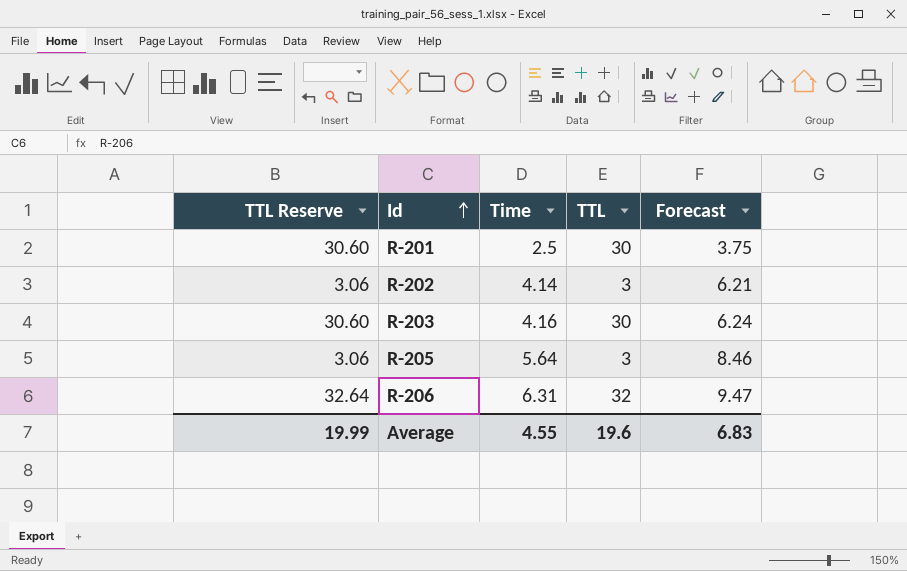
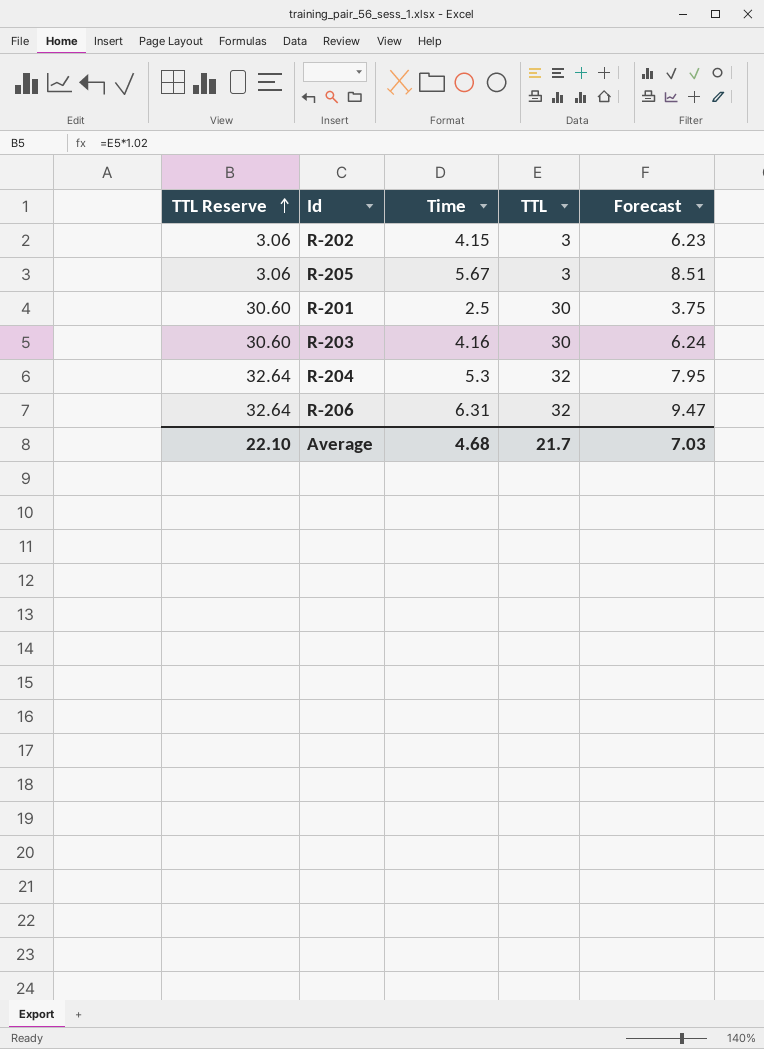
row order: Id ascending -> TTL Reserve ascending
R-202 | Time: 4.14 -> 4.15
R-202 | Forecast: 6.21 -> 6.23
R-205 | Time: 5.64 -> 5.67
R-205 | Forecast: 8.46 -> 8.51
row R-204: none -> 32.64 | 5.3 | 32 | 7.95
Average | TTL Reserve: 19.99 -> 22.10
Average | Time: 4.55 -> 4.68
Average | TTL: 19.6 -> 21.7
Average | Forecast: 6.83 -> 7.03

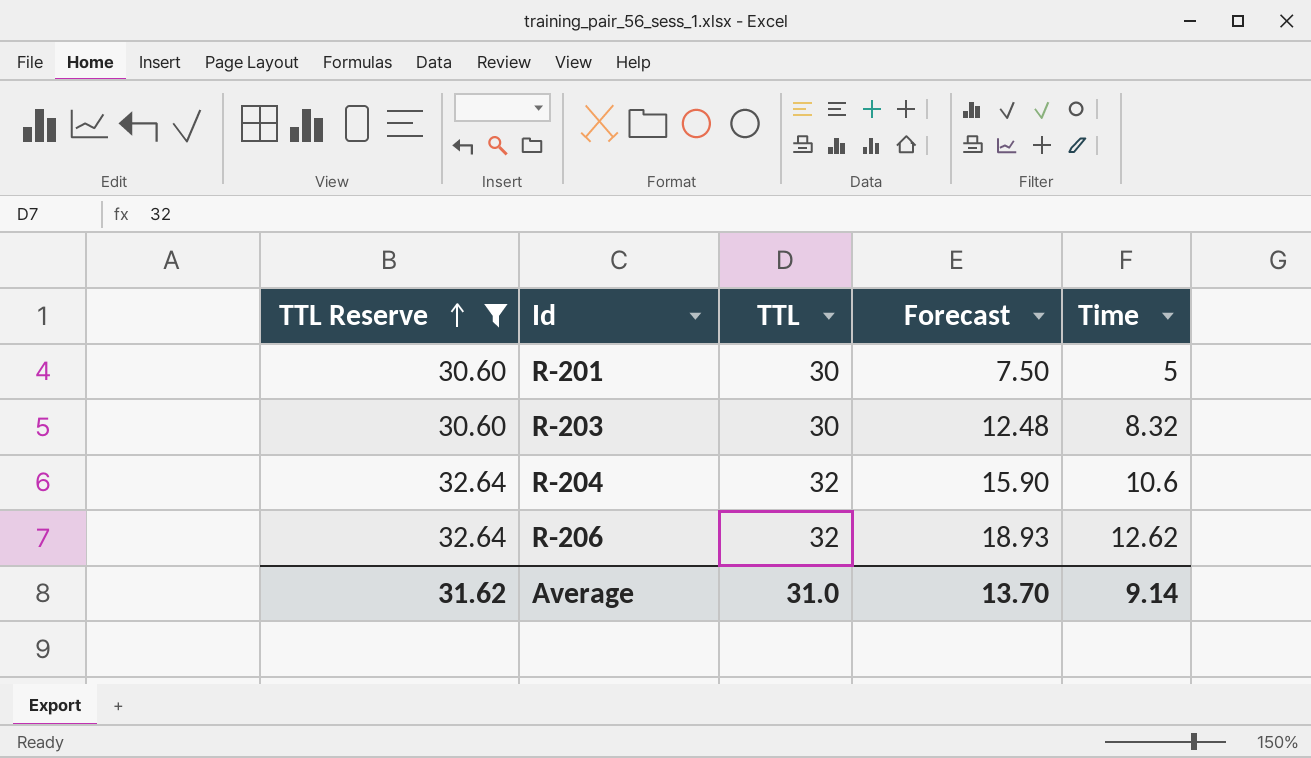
filter: none -> TTL Reserve != 3.06
column Time | position: 3 -> 5
R-201 | Forecast: 3.75 -> 7.50
R-201 | Time: 2.5 -> 5
R-203 | Forecast: 6.24 -> 12.48
R-203 | Time: 4.16 -> 8.32
R-204 | Forecast: 7.95 -> 15.90
R-204 | Time: 5.3 -> 10.6
R-206 | Forecast: 9.47 -> 18.93
R-206 | Time: 6.31 -> 12.62
Average | TTL Reserve: 22.10 -> 31.62
Average | TTL: 21.7 -> 31.0
Average | Forecast: 7.03 -> 13.70
Average | Time: 4.68 -> 9.14

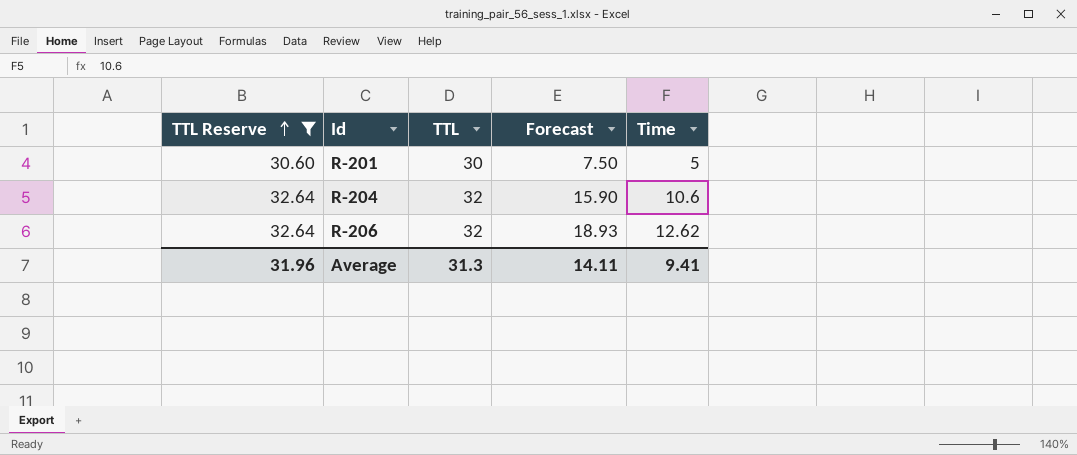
row R-203: 30.60 | 30 | 12.48 | 8.32 -> none
Average | TTL Reserve: 31.62 -> 31.96
Average | TTL: 31.0 -> 31.3
Average | Forecast: 13.70 -> 14.11
Average | Time: 9.14 -> 9.41

